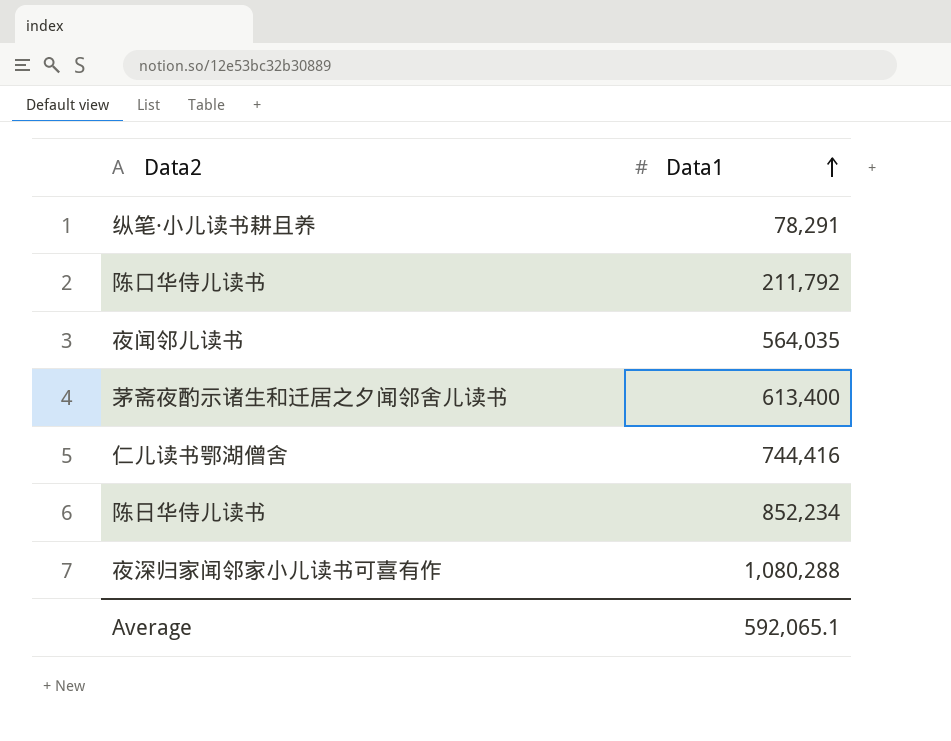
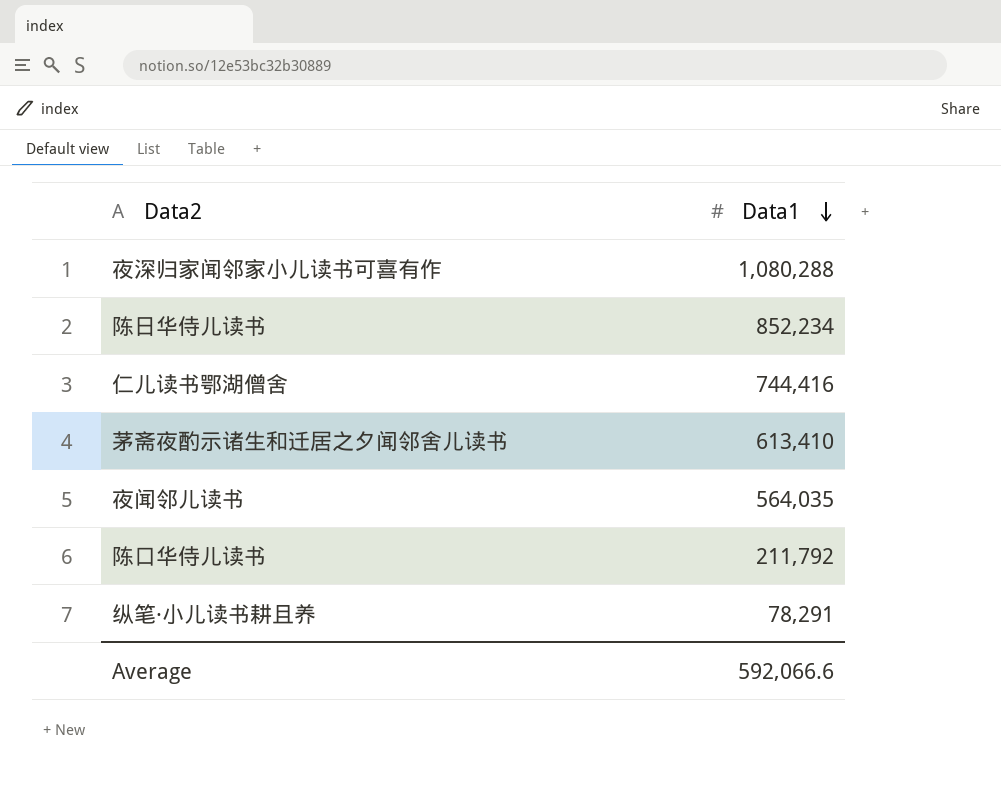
row order: Data1 ascending -> Data1 descending
茅斋夜酌示诸生和迁居之夕闻邻舍儿读书 | Data1: 613,400 -> 613,410
Average | Data1: 592,065.1 -> 592,066.6

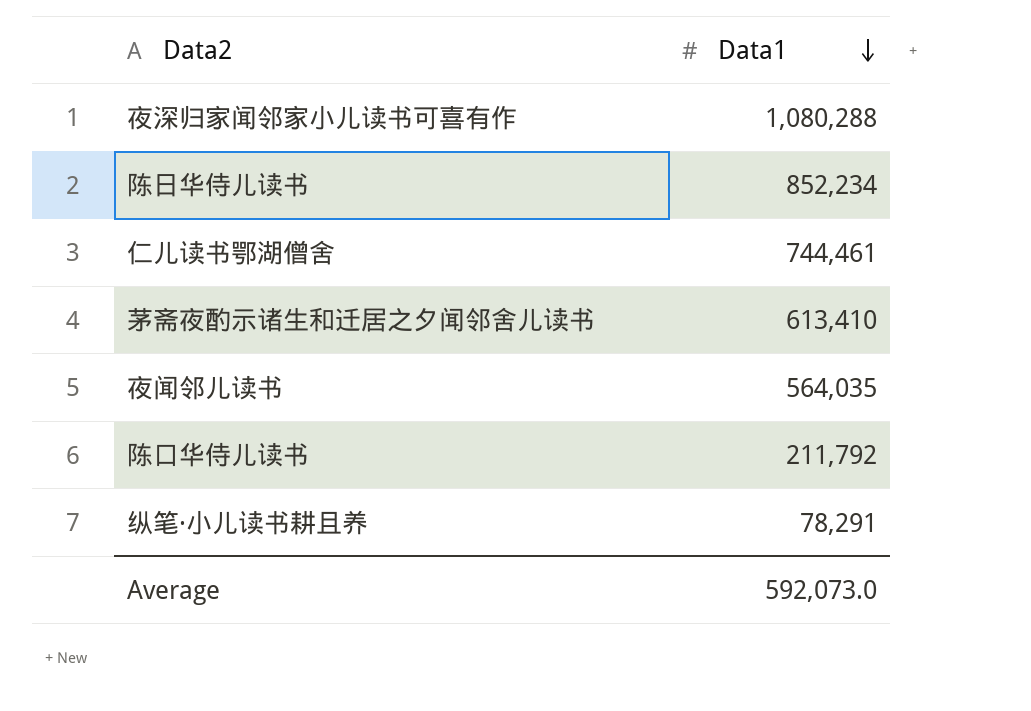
仁儿读书鄂湖僧舍 | Data1: 744,416 -> 744,461
Average | Data1: 592,066.6 -> 592,073.0

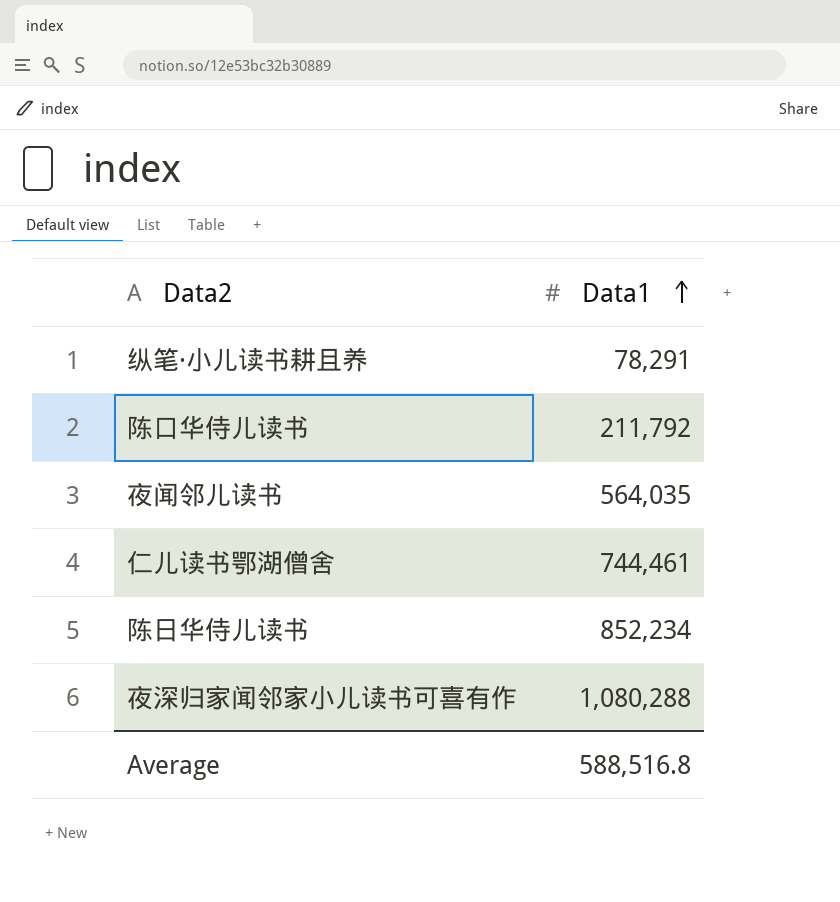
row order: Data1 descending -> Data1 ascending
row 茅斋夜酌示诸生和迁居之夕闻邻舍儿读书: 613,410 -> none
Average | Data1: 592,073.0 -> 588,516.8

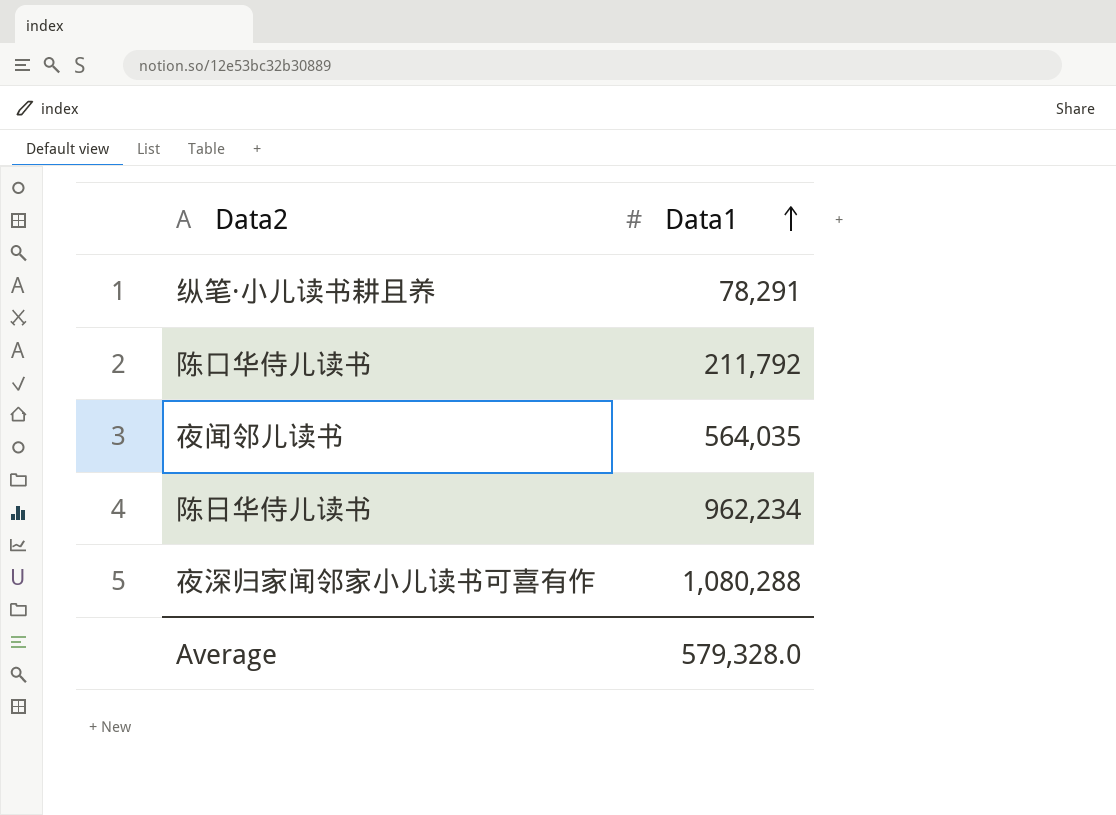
row 仁儿读书鄂湖僧舍: 744,461 -> none
陈日华侍儿读书 | Data1: 852,234 -> 962,234
Average | Data1: 588,516.8 -> 579,328.0

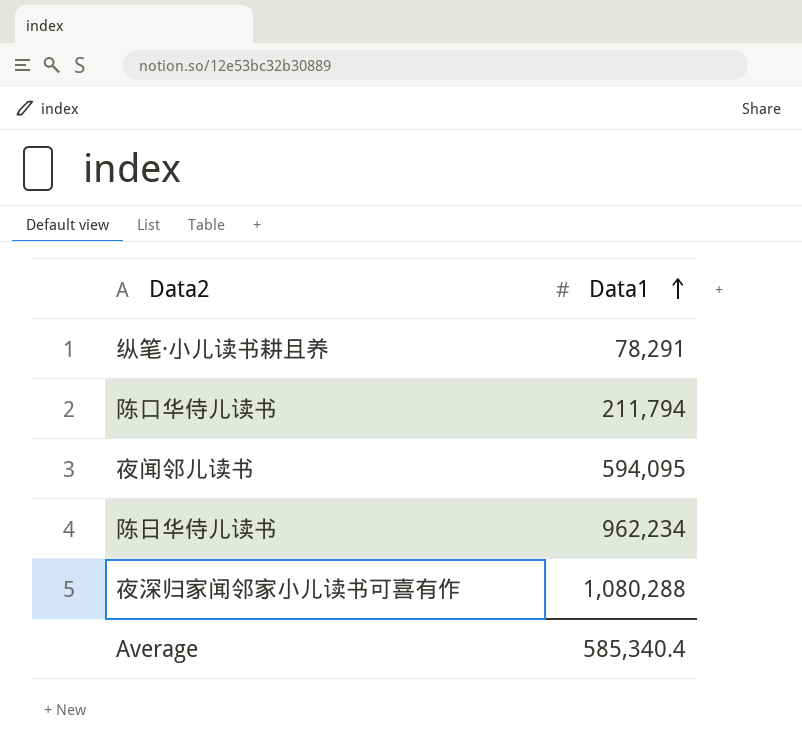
陈口华侍儿读书 | Data1: 211,792 -> 211,794
夜闻邻儿读书 | Data1: 564,035 -> 594,095
Average | Data1: 579,328.0 -> 585,340.4

